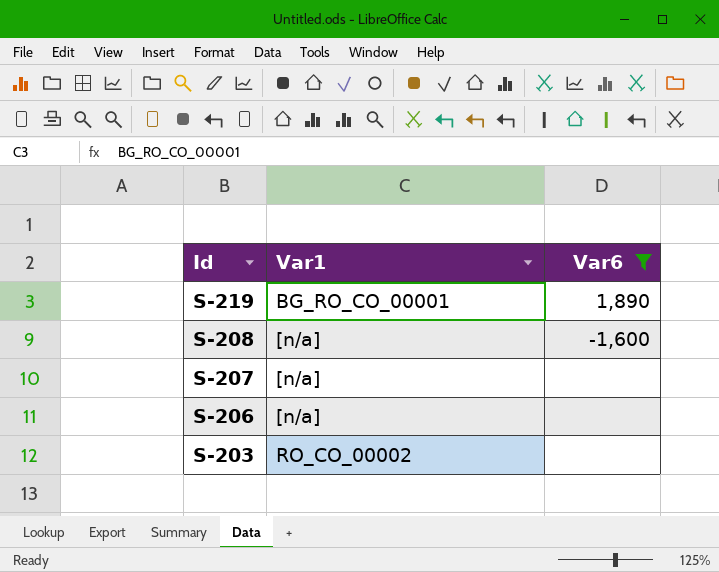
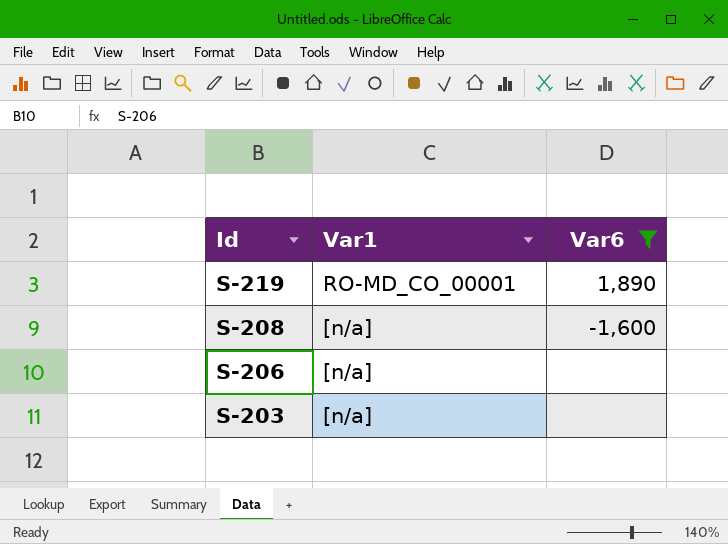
row S-207: [n/a] | none -> none
S-219 | Var1: BG_RO_CO_00001 -> RO-MD_CO_00001
S-203 | Var1: RO_CO_00002 -> [n/a]

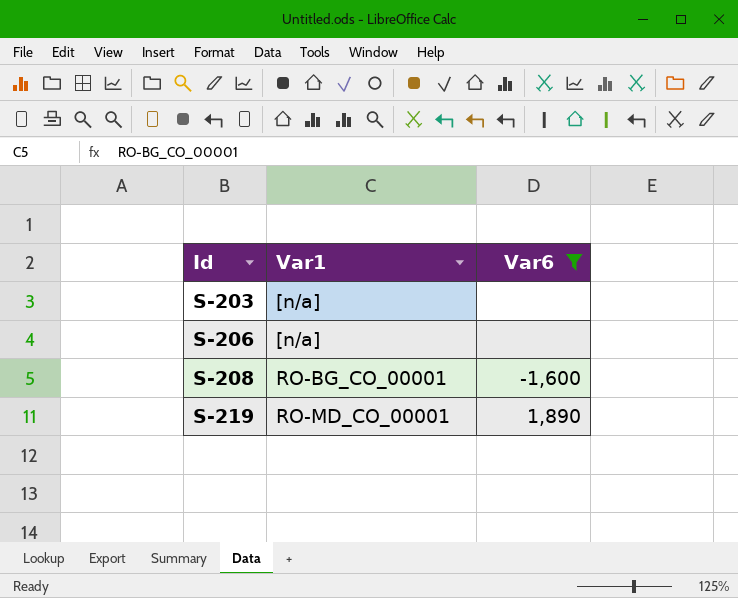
row order: Id descending -> Id ascending
S-208 | Var1: [n/a] -> RO-BG_CO_00001

